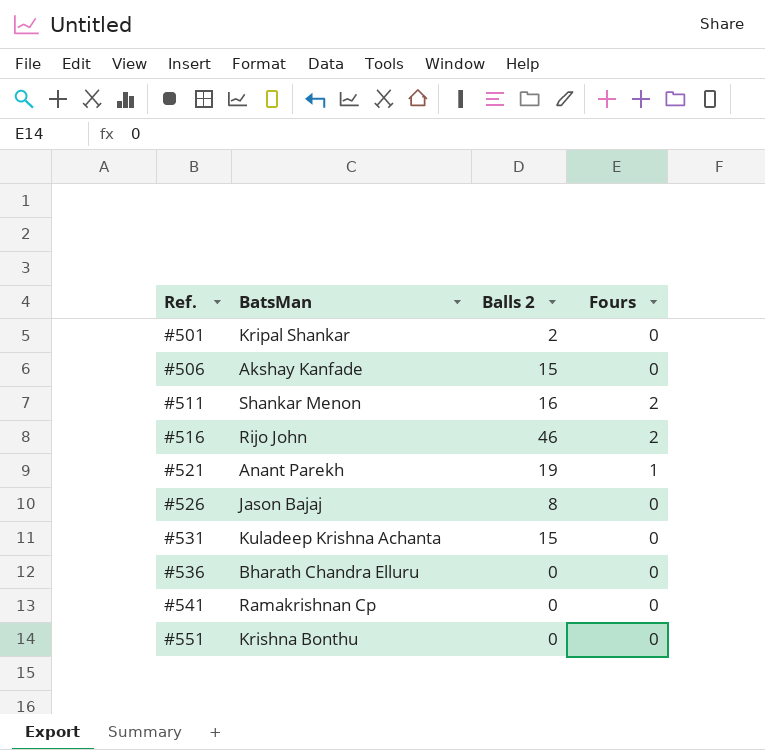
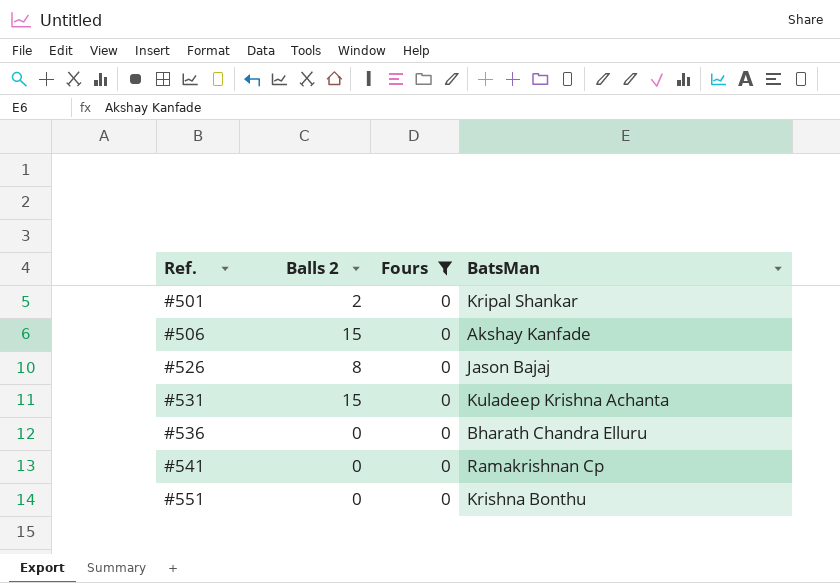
filter: none -> Fours = 0
column BatsMan | position: 2 -> 4

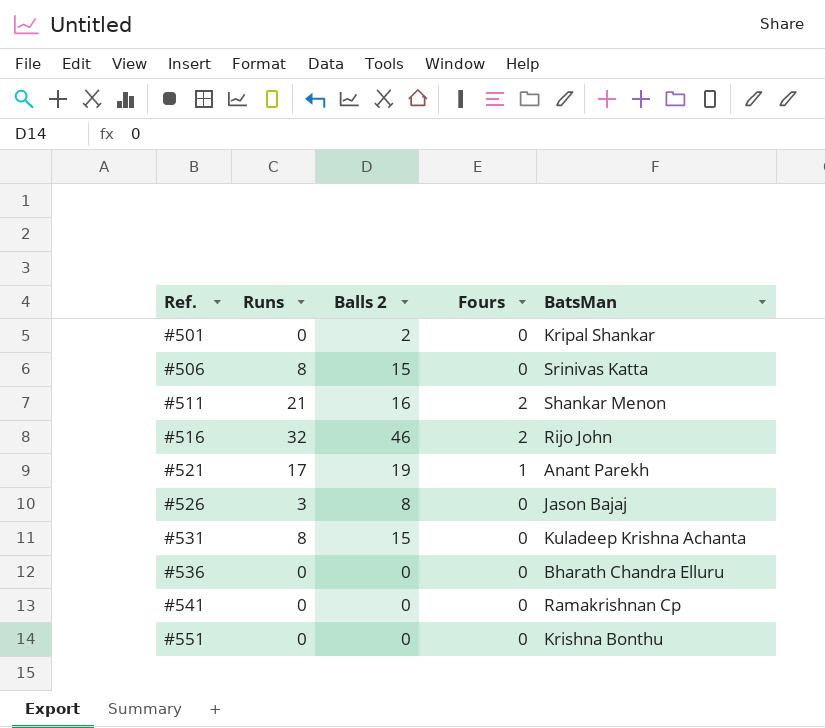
filter: Fours = 0 -> none
column Runs | position: none -> 2
#506 | BatsMan: Akshay Kanfade -> Srinivas Katta

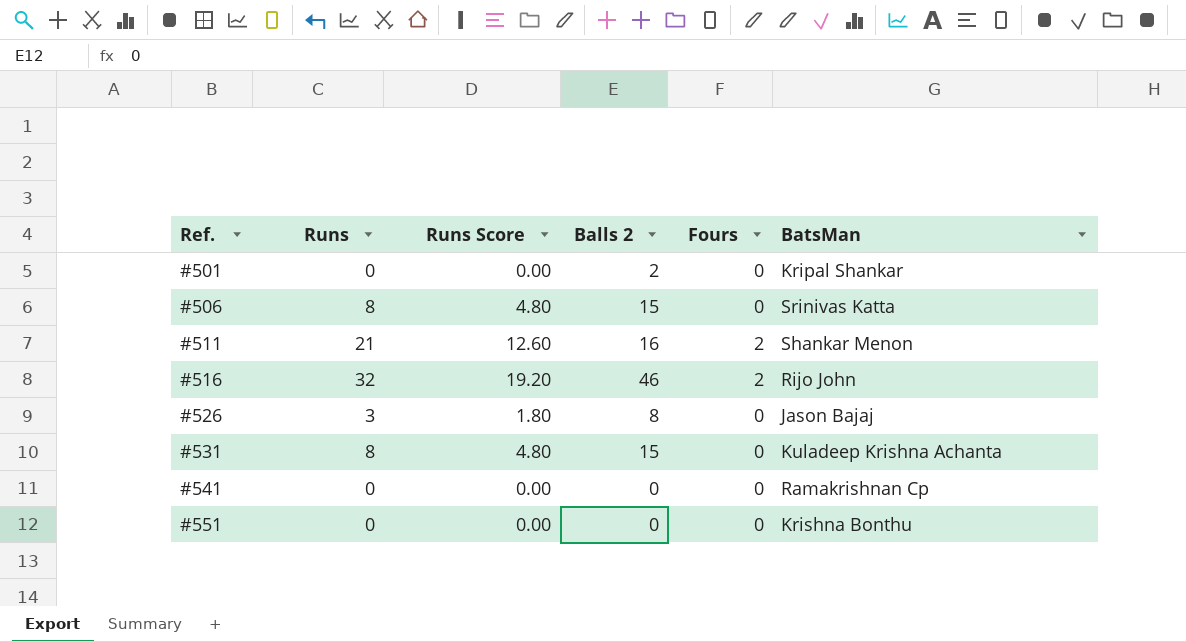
column Runs Score | formula: none -> [Runs] * 0.6
row #521: 17 | 19 | 1 | Anant Parekh -> none
row #536: 0 | 0 | 0 | Bharath Chandra Elluru -> none

